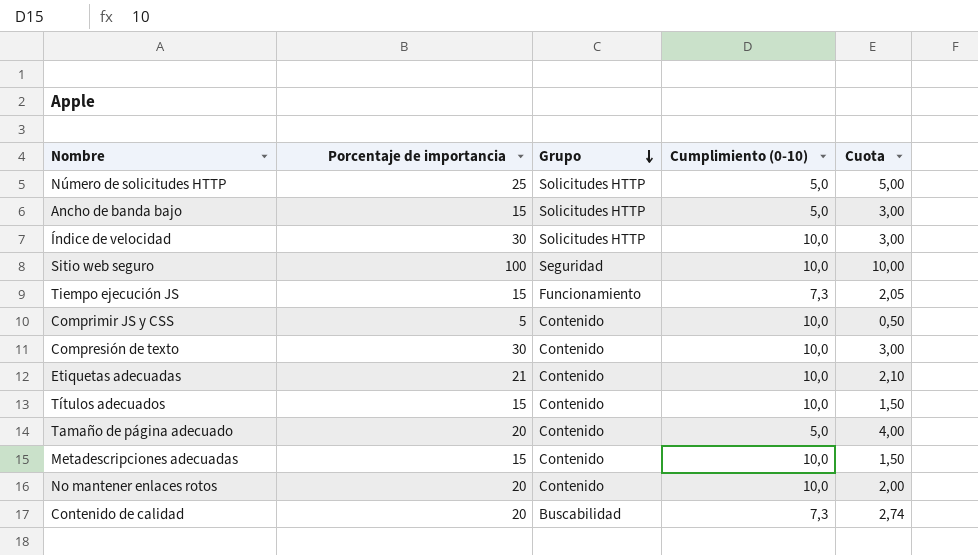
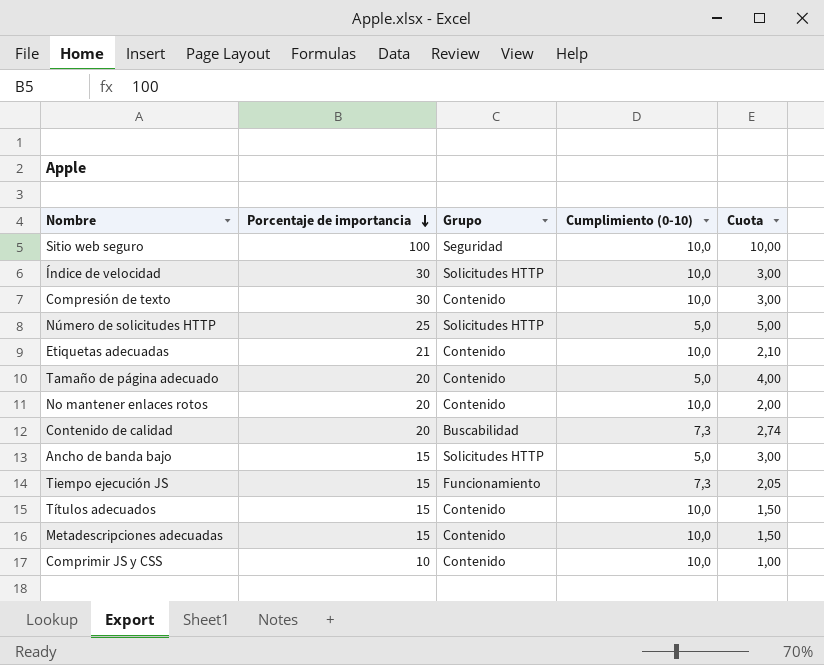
row order: Grupo descending -> Porcentaje de importancia descending
Comprimir JS y CSS | Porcentaje de importancia: 5 -> 10
Comprimir JS y CSS | Cuota: 0,50 -> 1,00

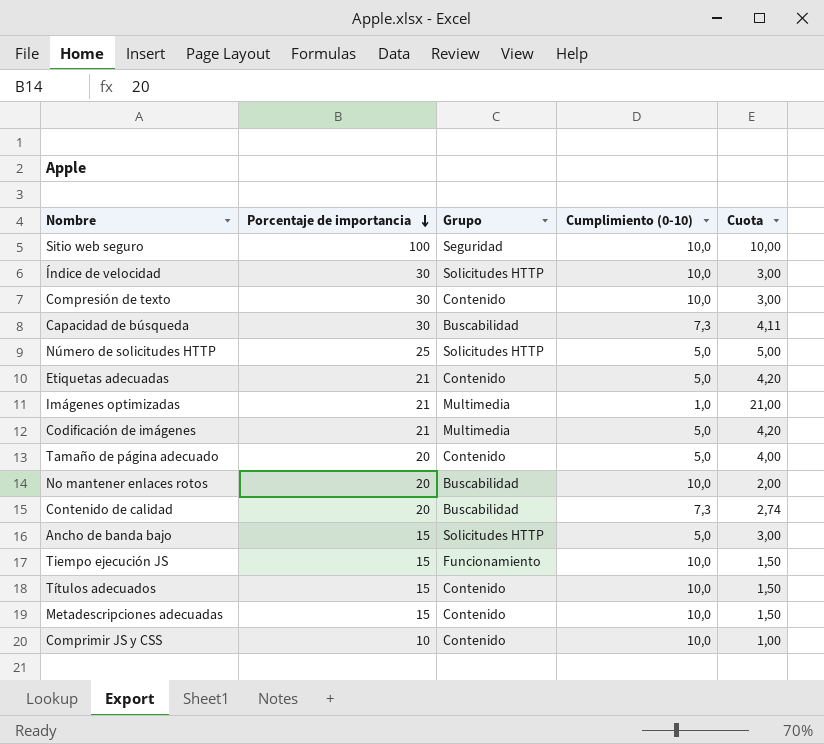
row Capacidad de búsqueda: none -> 30 | Buscabilidad | 7,3 | 4,11
Etiquetas adecuadas | Cumplimiento (0-10): 10,0 -> 5,0
Etiquetas adecuadas | Cuota: 2,10 -> 4,20
row Imágenes optimizadas: none -> 21 | Multimedia | 1,0 | 21,00
row Codificación de imágenes: none -> 21 | Multimedia | 5,0 | 4,20
No mantener enlaces rotos | Grupo: Contenido -> Buscabilidad
Tiempo ejecución JS | Cumplimiento (0-10): 7,3 -> 10,0
Tiempo ejecución JS | Cuota: 2,05 -> 1,50

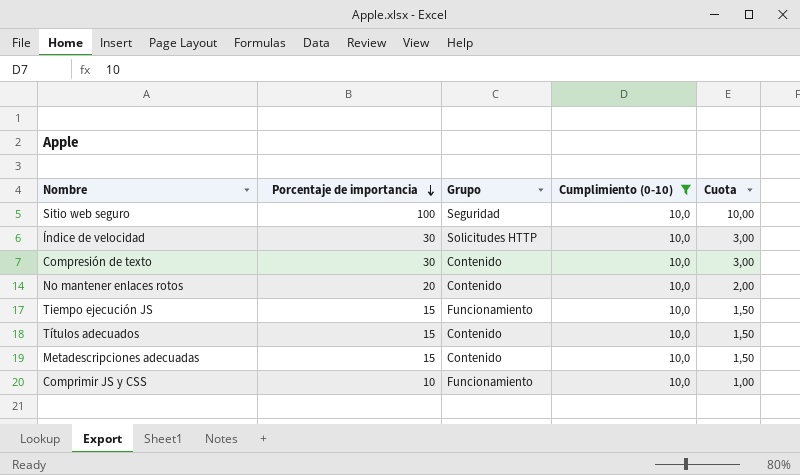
filter: none -> Cumplimiento (0-10) = 10,0
No mantener enlaces rotos | Grupo: Buscabilidad -> Contenido
Comprimir JS y CSS | Grupo: Contenido -> Funcionamiento

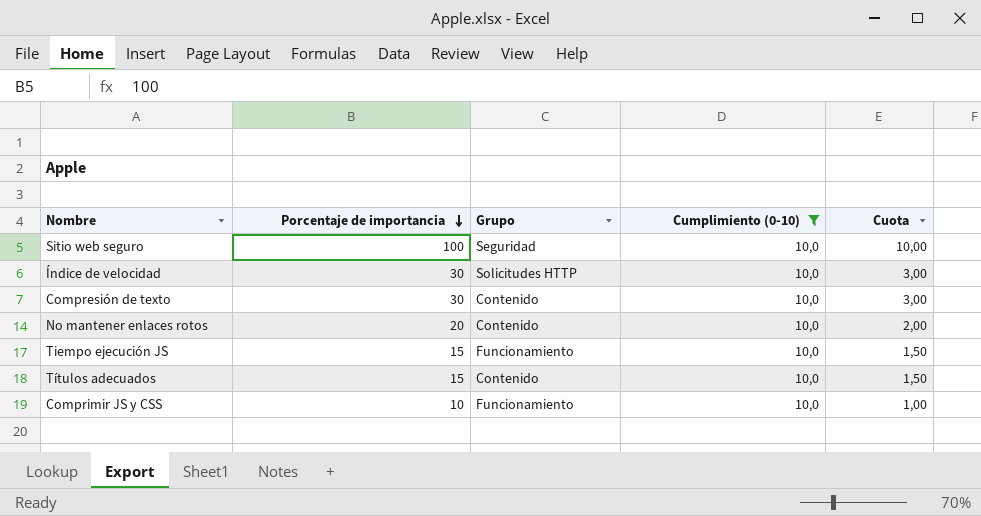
row Metadescripciones adecuadas: 15 | Contenido | 10,0 | 1,50 -> none

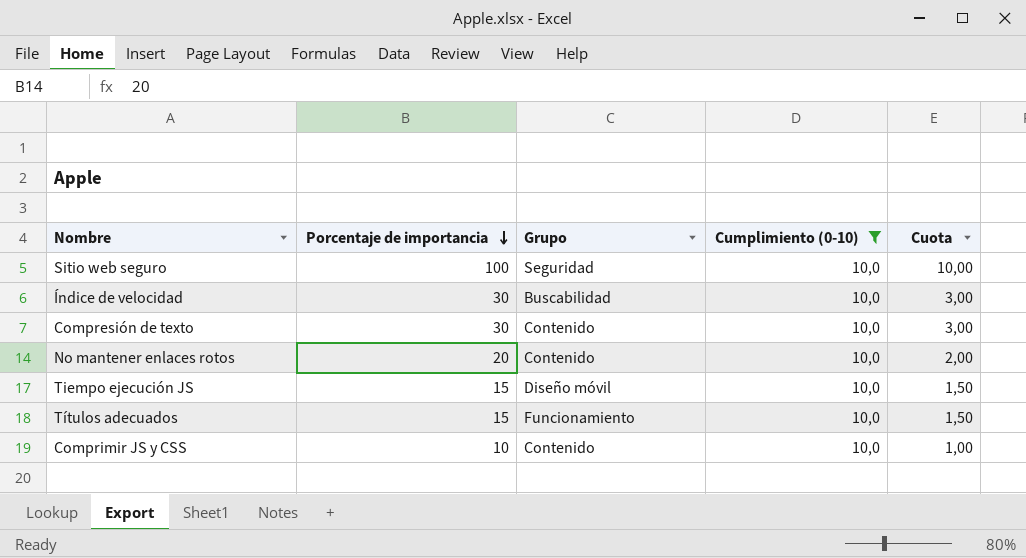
Índice de velocidad | Grupo: Solicitudes HTTP -> Buscabilidad
Tiempo ejecución JS | Grupo: Funcionamiento -> Diseño móvil
Títulos adecuados | Grupo: Contenido -> Funcionamiento
Comprimir JS y CSS | Grupo: Funcionamiento -> Contenido

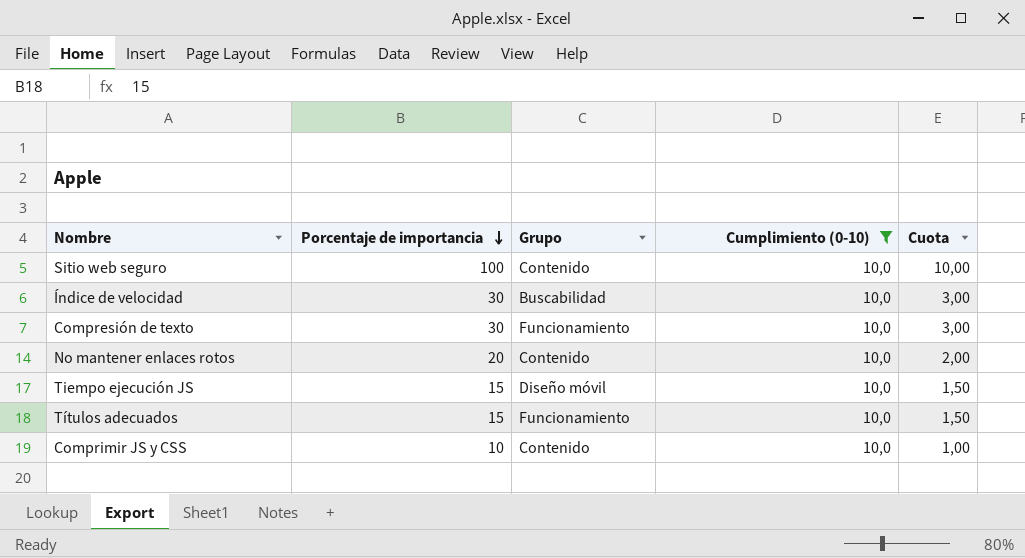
Sitio web seguro | Grupo: Seguridad -> Contenido
Compresión de texto | Grupo: Contenido -> Funcionamiento

